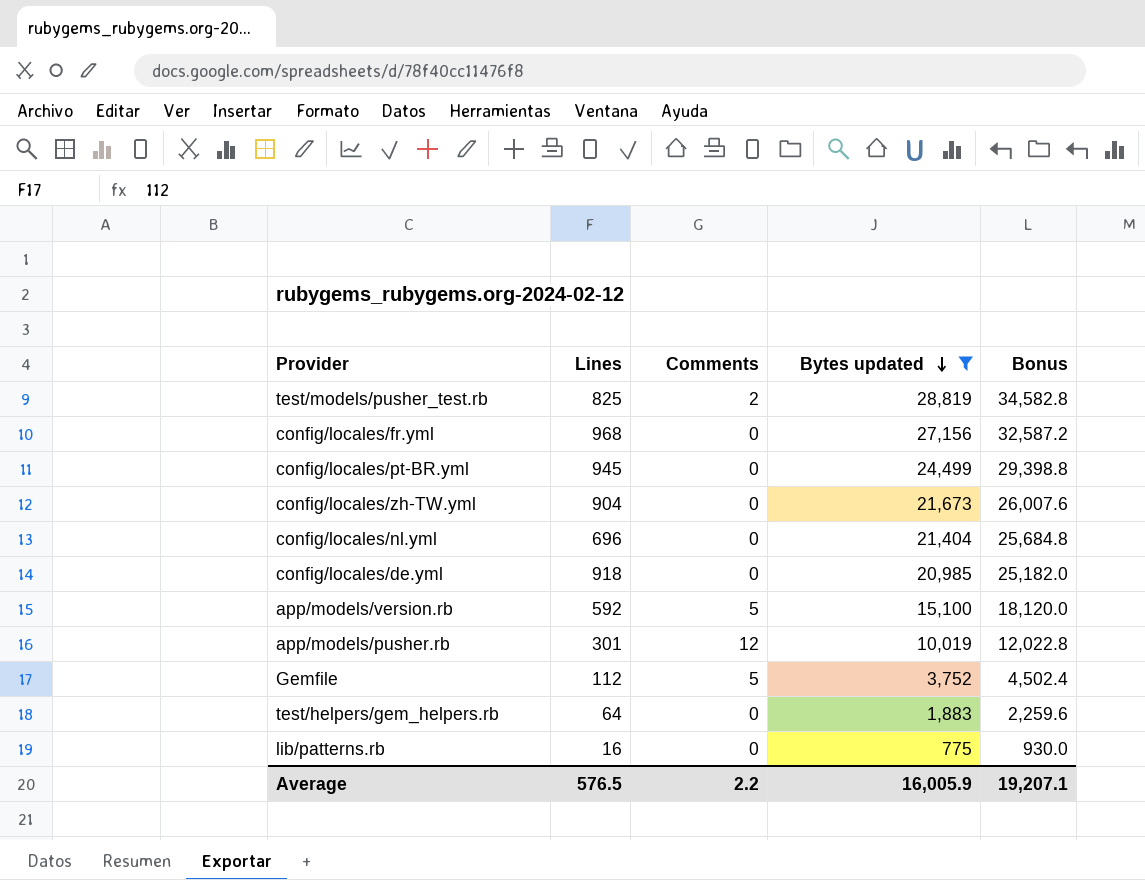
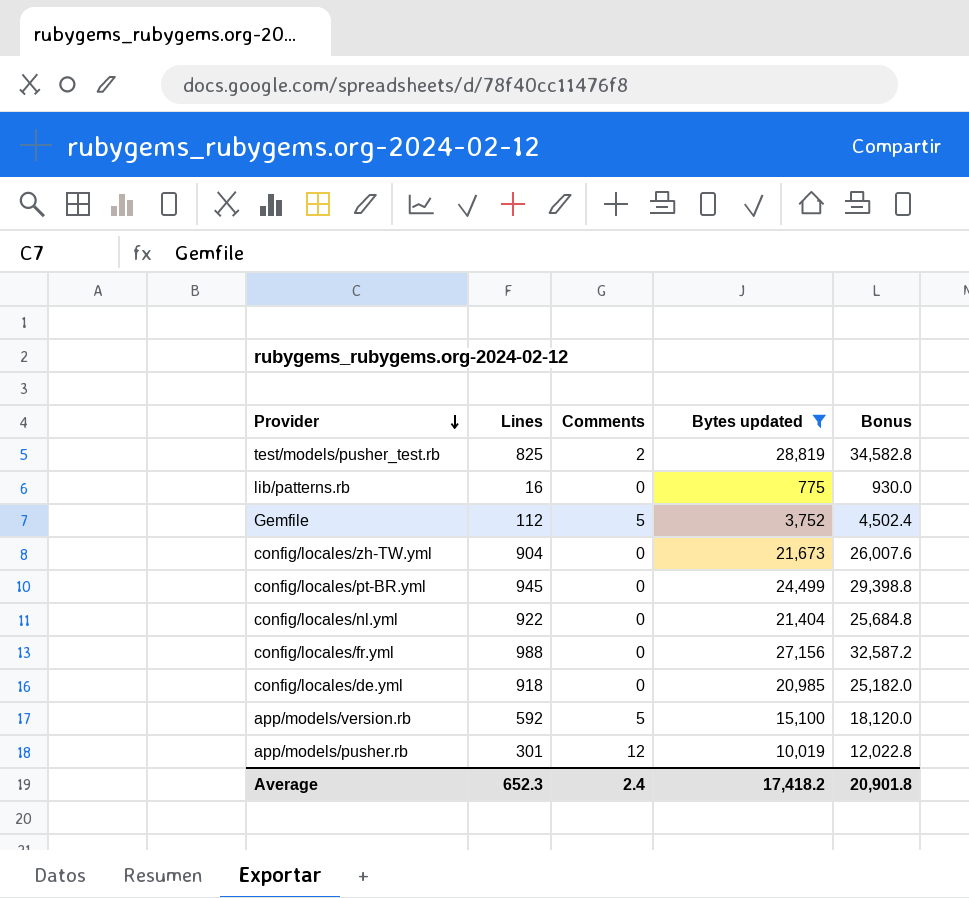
row order: Bytes updated descending -> Provider descending
row test/helpers/gem_helpers.rb: 64 | 0 | 1,883 | 2,259.6 -> none
config/locales/nl.yml | Lines: 696 -> 922
config/locales/fr.yml | Lines: 968 -> 988
Average | Lines: 576.5 -> 652.3
Average | Comments: 2.2 -> 2.4
Average | Bytes updated: 16,005.9 -> 17,418.2
Average | Bonus: 19,207.1 -> 20,901.8

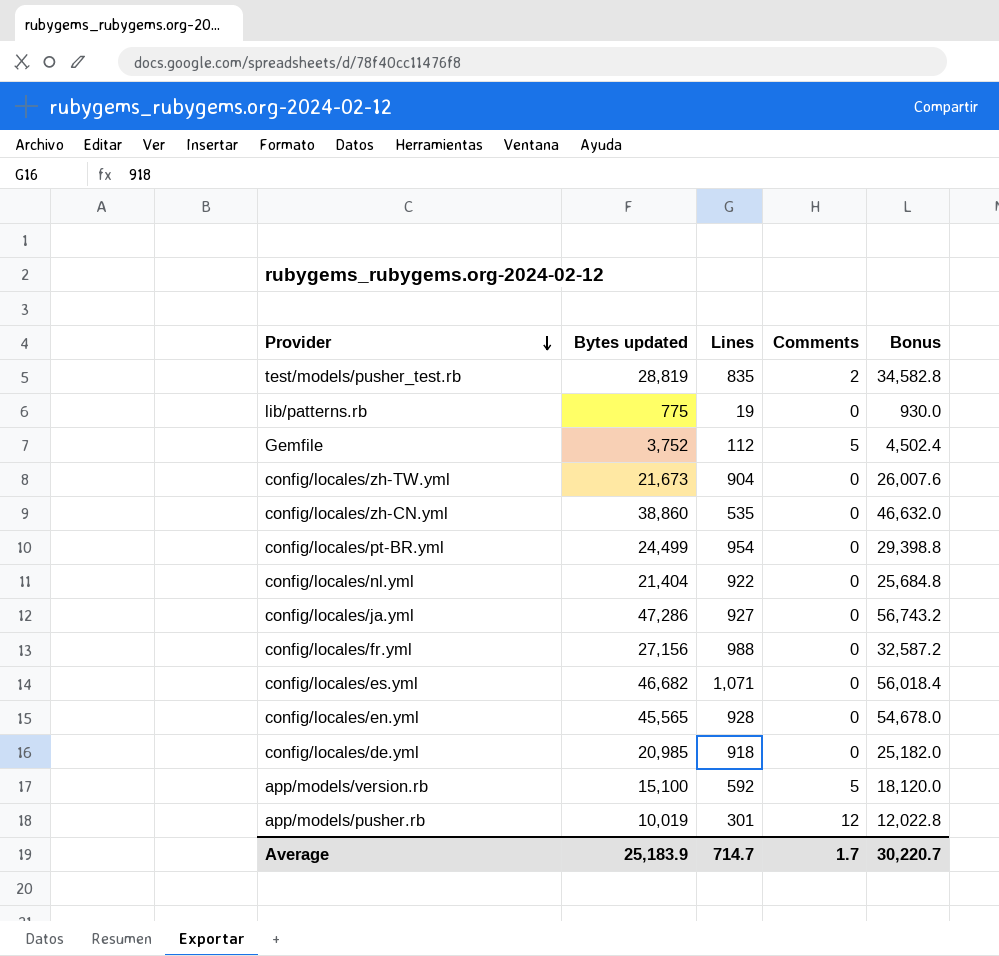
filter: Bytes updated <= 28,819 -> none
column Bytes updated | position: 4 -> 2
test/models/pusher_test.rb | Lines: 825 -> 835
lib/patterns.rb | Lines: 16 -> 19
config/locales/pt-BR.yml | Lines: 945 -> 954
Average | Bytes updated: 17,418.2 -> 25,183.9
Average | Lines: 652.3 -> 714.7
Average | Comments: 2.4 -> 1.7
Average | Bonus: 20,901.8 -> 30,220.7

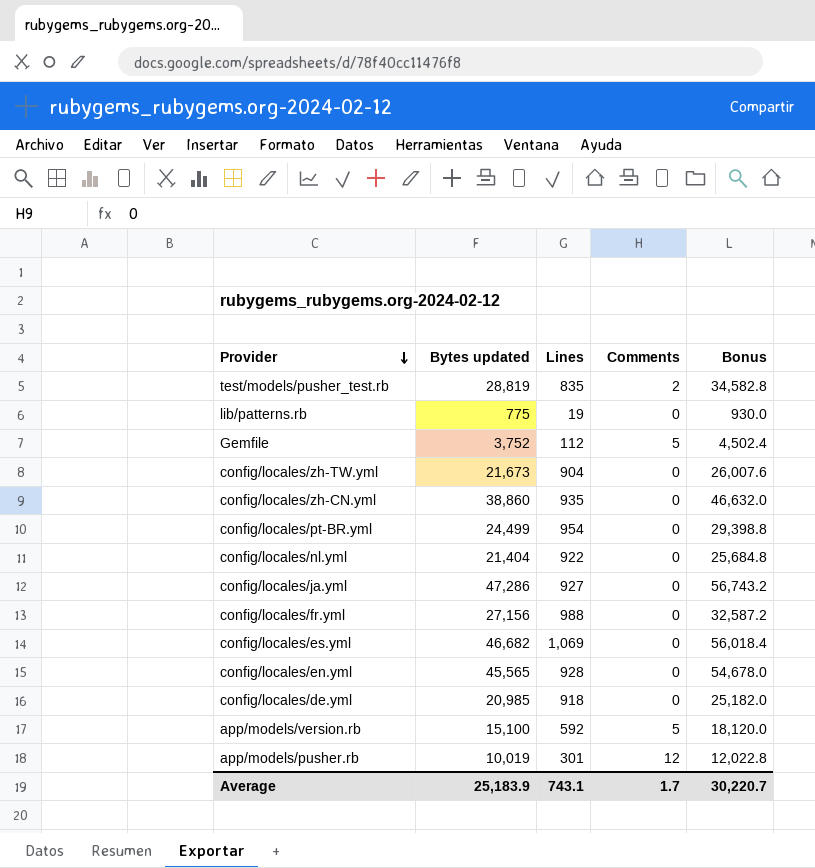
config/locales/zh-CN.yml | Lines: 535 -> 935
config/locales/es.yml | Lines: 1,071 -> 1,069
Average | Lines: 714.7 -> 743.1

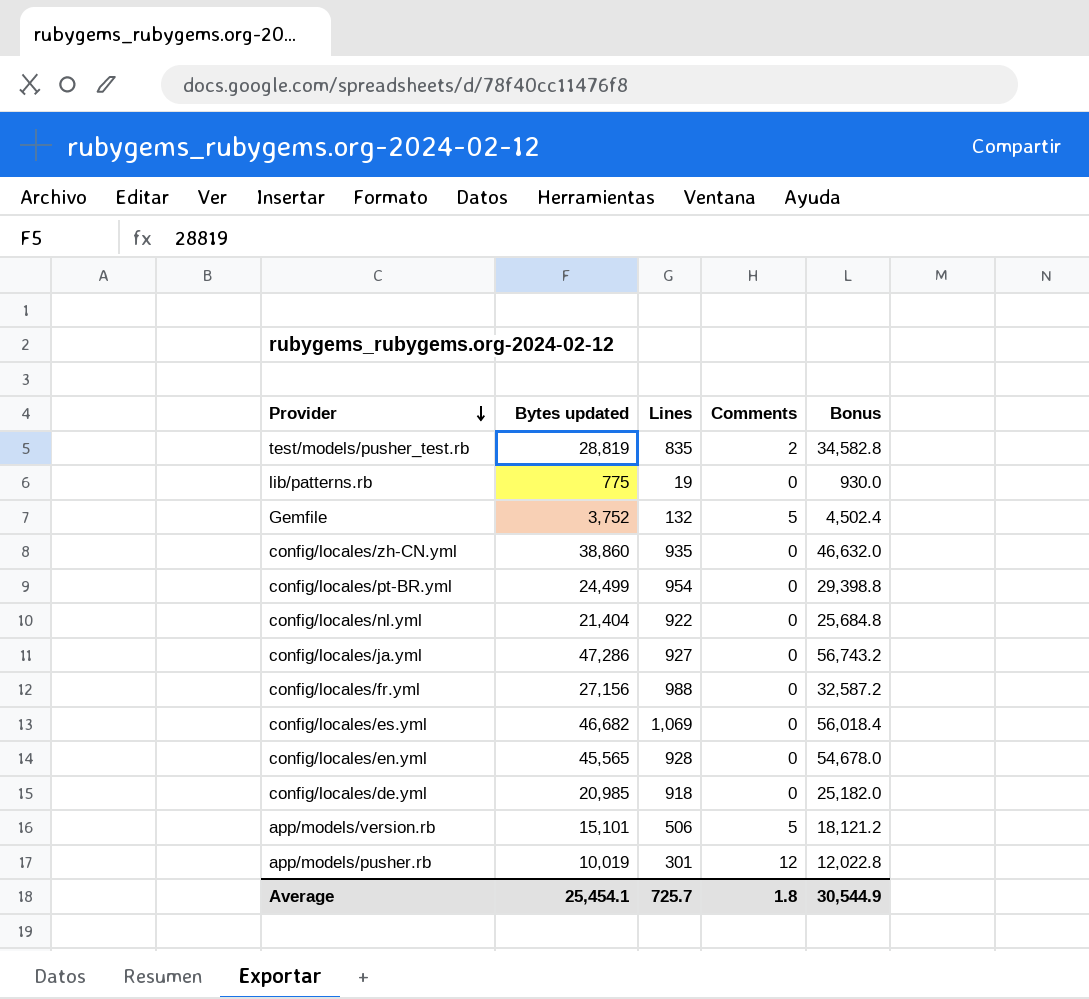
row config/locales/zh-TW.yml: 21,673 | 904 | 0 | 26,007.6 -> none
Gemfile | Lines: 112 -> 132
app/models/version.rb | Bytes updated: 15,100 -> 15,101
app/models/version.rb | Lines: 592 -> 506
app/models/version.rb | Bonus: 18,120.0 -> 18,121.2
Average | Bytes updated: 25,183.9 -> 25,454.1
Average | Lines: 743.1 -> 725.7
Average | Comments: 1.7 -> 1.8
Average | Bonus: 30,220.7 -> 30,544.9

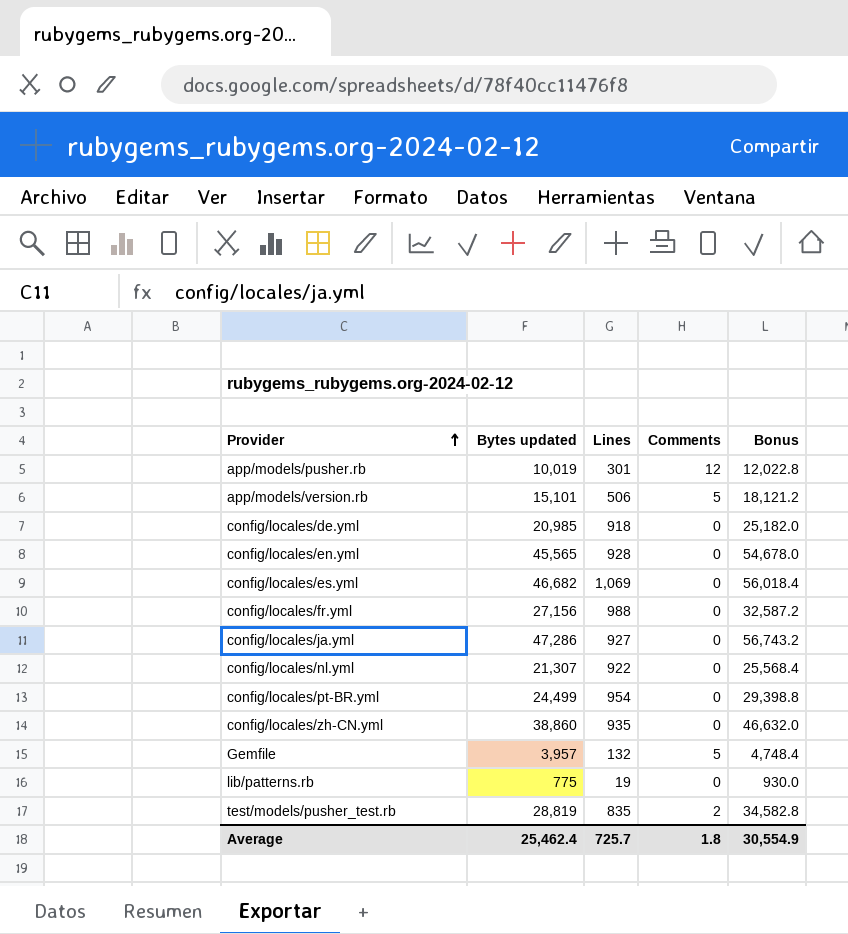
row order: Provider descending -> Provider ascending
config/locales/nl.yml | Bytes updated: 21,404 -> 21,307
config/locales/nl.yml | Bonus: 25,684.8 -> 25,568.4
Gemfile | Bytes updated: 3,752 -> 3,957
Gemfile | Bonus: 4,502.4 -> 4,748.4
Average | Bytes updated: 25,454.1 -> 25,462.4
Average | Bonus: 30,544.9 -> 30,554.9

